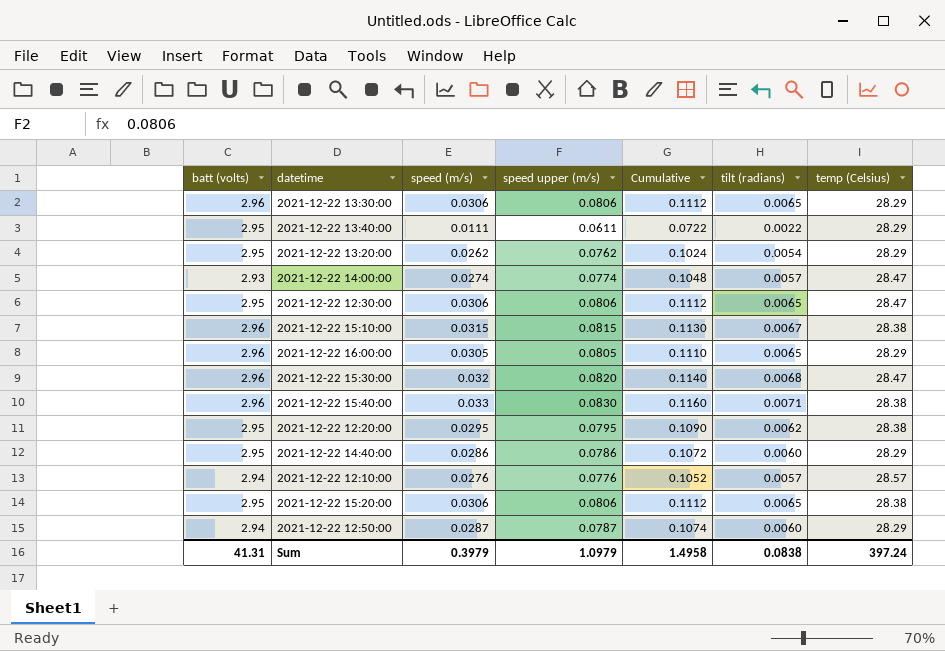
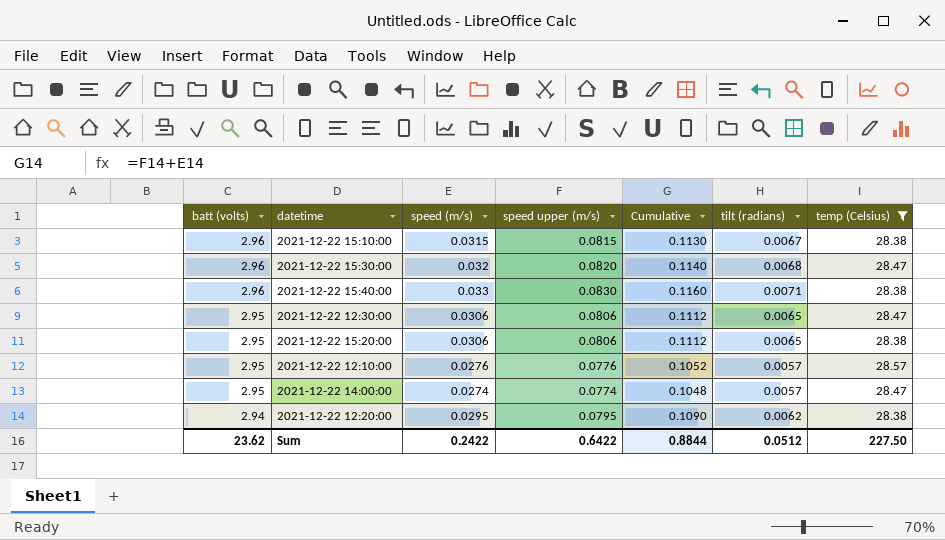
filter: none -> temp (Celsius) != 28.29
row order: none -> batt (volts) descending
2021-12-22 12:10:00 | batt (volts): 2.94 -> 2.95
2021-12-22 14:00:00 | batt (volts): 2.93 -> 2.95
2021-12-22 12:20:00 | batt (volts): 2.95 -> 2.94
Sum | batt (volts): 41.31 -> 23.62
Sum | speed (m/s): 0.3979 -> 0.2422
Sum | speed upper (m/s): 1.0979 -> 0.6422
Sum | Cumulative: 1.4958 -> 0.8844
Sum | tilt (radians): 0.0838 -> 0.0512
Sum | temp (Celsius): 397.24 -> 227.50

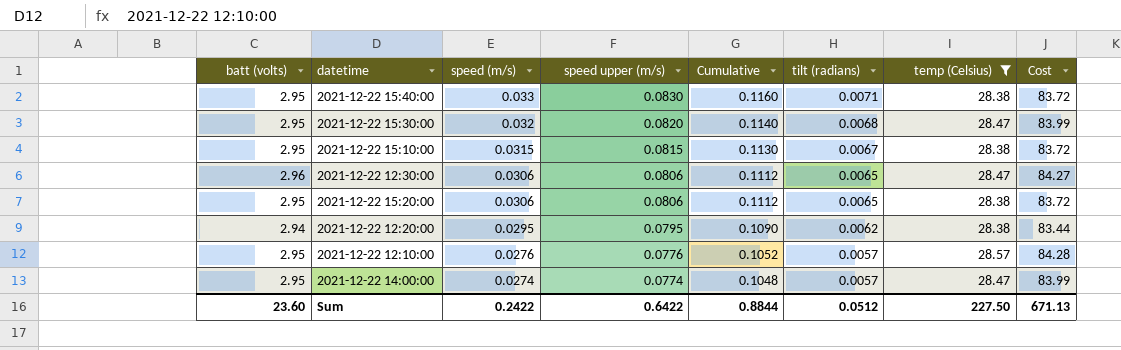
row order: batt (volts) descending -> speed (m/s) descending
column Cost | formula: none -> [batt (volts)] * [temp (Celsius)]
2021-12-22 15:40:00 | batt (volts): 2.96 -> 2.95
2021-12-22 15:30:00 | batt (volts): 2.96 -> 2.95
2021-12-22 15:10:00 | batt (volts): 2.96 -> 2.95
2021-12-22 12:30:00 | batt (volts): 2.95 -> 2.96
Sum | batt (volts): 23.62 -> 23.60

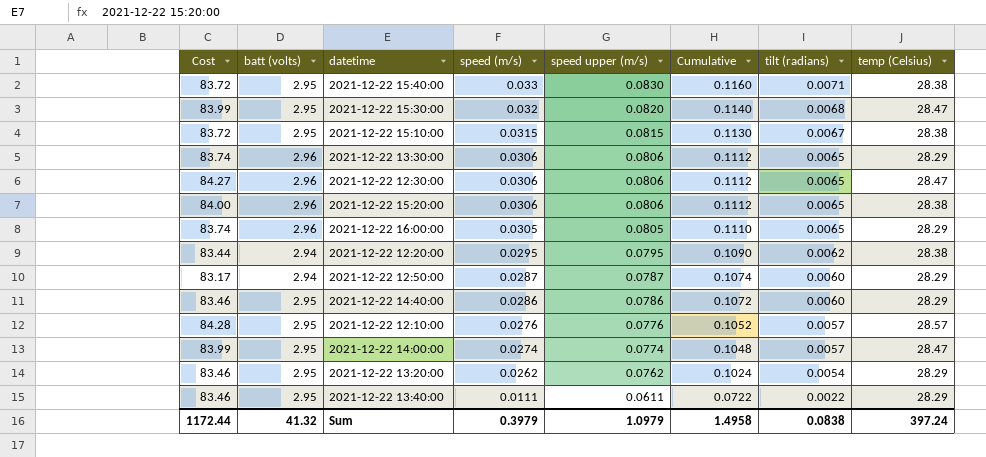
filter: temp (Celsius) != 28.29 -> none
column Cost | position: 8 -> 1
2021-12-22 15:20:00 | Cost: 83.72 -> 84.00
2021-12-22 15:20:00 | batt (volts): 2.95 -> 2.96
Sum | Cost: 671.13 -> 1172.44
Sum | batt (volts): 23.60 -> 41.32
Sum | speed (m/s): 0.2422 -> 0.3979
Sum | speed upper (m/s): 0.6422 -> 1.0979
Sum | Cumulative: 0.8844 -> 1.4958
Sum | tilt (radians): 0.0512 -> 0.0838
Sum | temp (Celsius): 227.50 -> 397.24

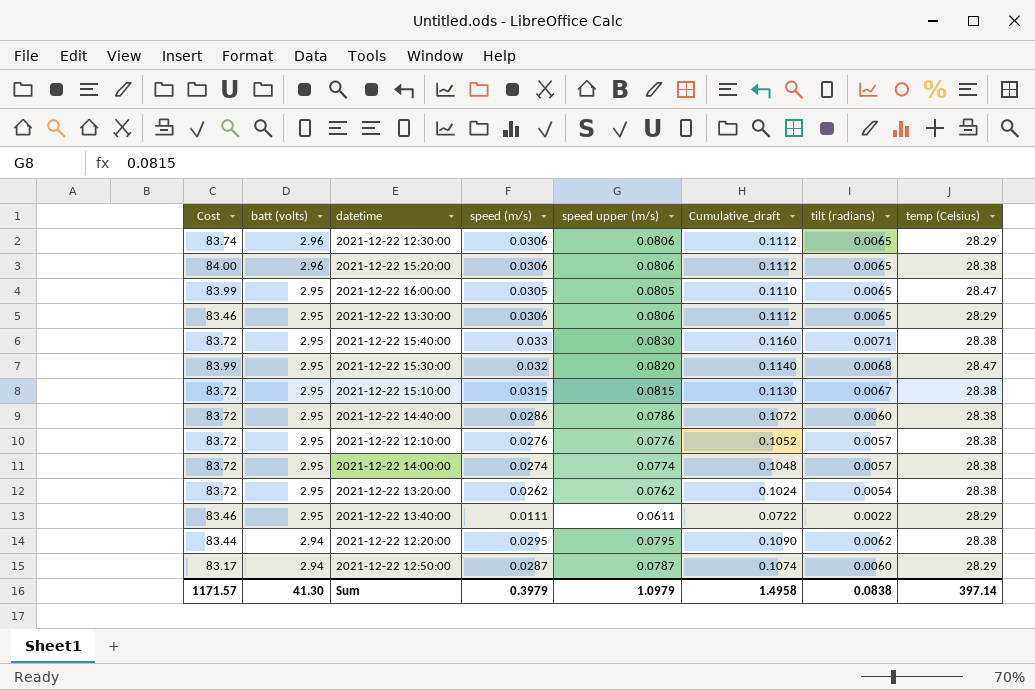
row order: speed (m/s) descending -> batt (volts) descending
column name: Cumulative -> Cumulative_draft
2021-12-22 12:30:00 | Cost: 84.27 -> 83.74
2021-12-22 12:30:00 | temp (Celsius): 28.47 -> 28.29
2021-12-22 16:00:00 | Cost: 83.74 -> 83.99
2021-12-22 16:00:00 | batt (volts): 2.96 -> 2.95
2021-12-22 16:00:00 | temp (Celsius): 28.29 -> 28.47
2021-12-22 13:30:00 | Cost: 83.74 -> 83.46
2021-12-22 13:30:00 | batt (volts): 2.96 -> 2.95
2021-12-22 14:40:00 | Cost: 83.46 -> 83.72
2021-12-22 14:40:00 | temp (Celsius): 28.29 -> 28.38
2021-12-22 12:10:00 | Cost: 84.28 -> 83.72
2021-12-22 12:10:00 | temp (Celsius): 28.57 -> 28.38
2021-12-22 14:00:00 | Cost: 83.99 -> 83.72
2021-12-22 14:00:00 | temp (Celsius): 28.47 -> 28.38
2021-12-22 13:20:00 | Cost: 83.46 -> 83.72
2021-12-22 13:20:00 | temp (Celsius): 28.29 -> 28.38
Sum | Cost: 1172.44 -> 1171.57
Sum | batt (volts): 41.32 -> 41.30
Sum | temp (Celsius): 397.24 -> 397.14

